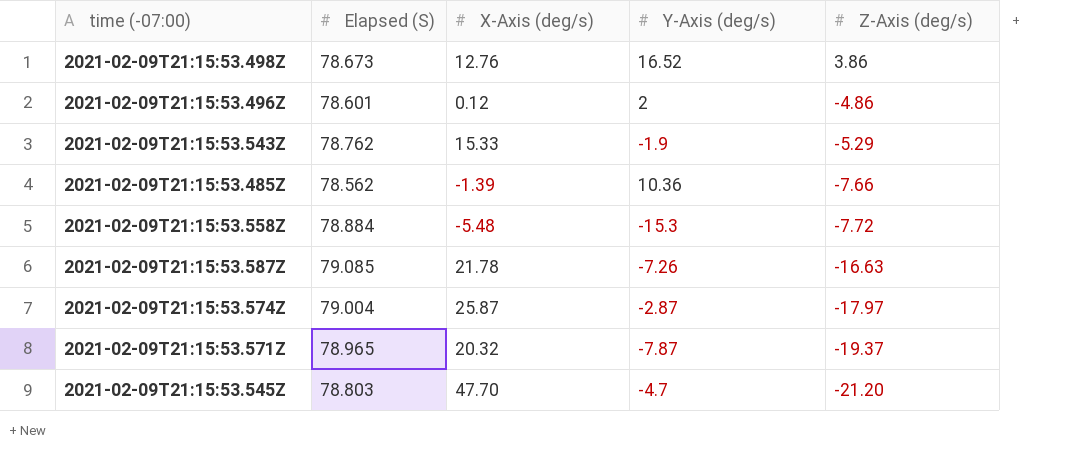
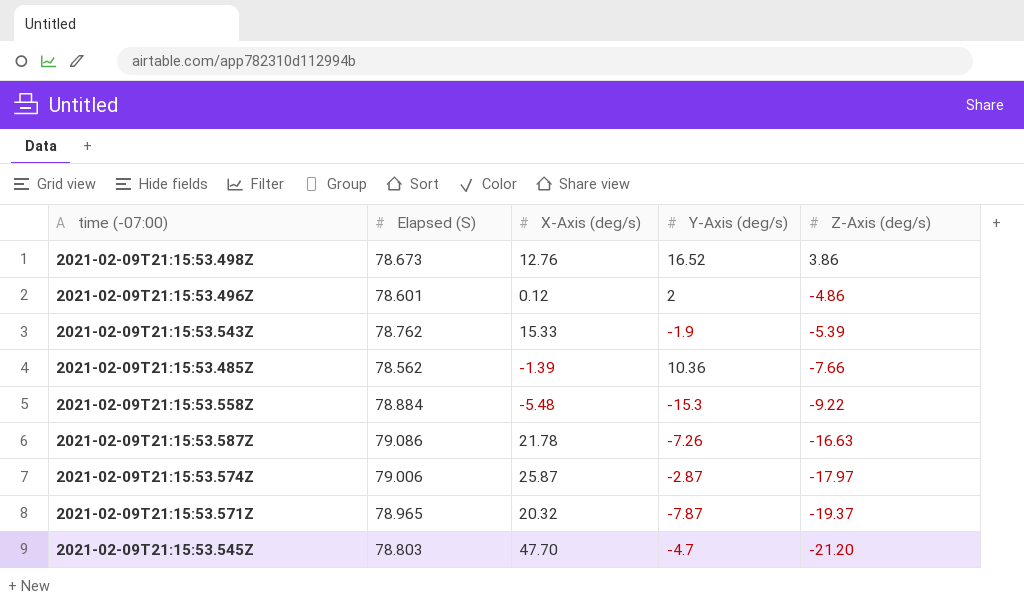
2021-02-09T21:15:53.543Z | Z-Axis (deg/s): -5.29 -> -5.39
2021-02-09T21:15:53.558Z | Z-Axis (deg/s): -7.72 -> -9.22
2021-02-09T21:15:53.587Z | Elapsed (S): 79.085 -> 79.086
2021-02-09T21:15:53.574Z | Elapsed (S): 79.004 -> 79.006

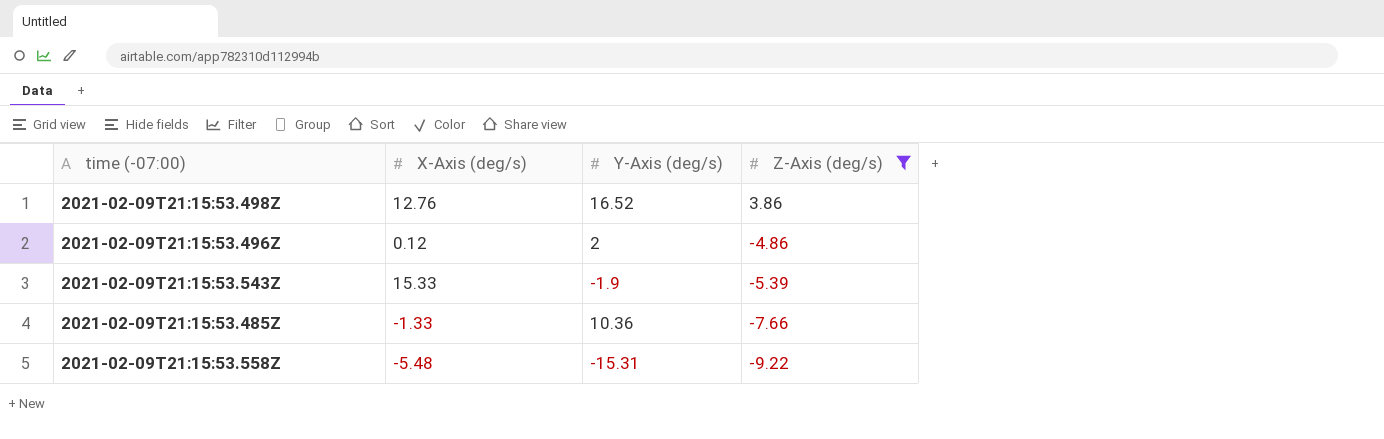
filter: none -> Z-Axis (deg/s) >= -9.22
column Elapsed (S) | position: 2 -> none
2021-02-09T21:15:53.485Z | X-Axis (deg/s): -1.39 -> -1.33
2021-02-09T21:15:53.558Z | Y-Axis (deg/s): -15.3 -> -15.31

